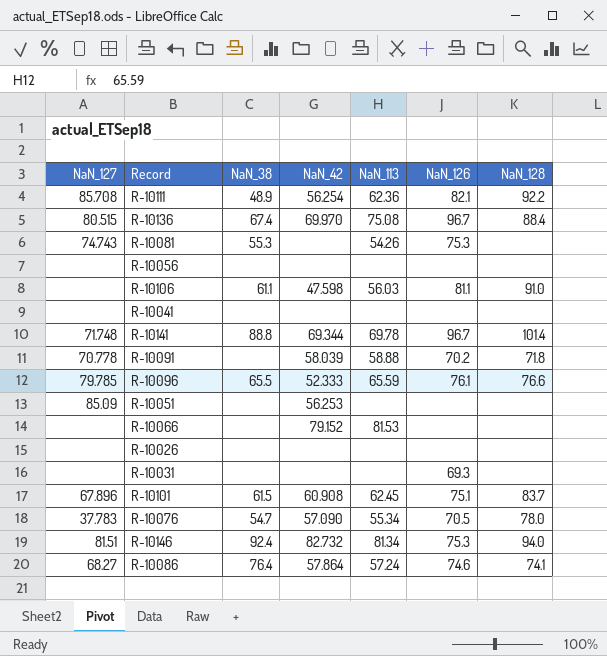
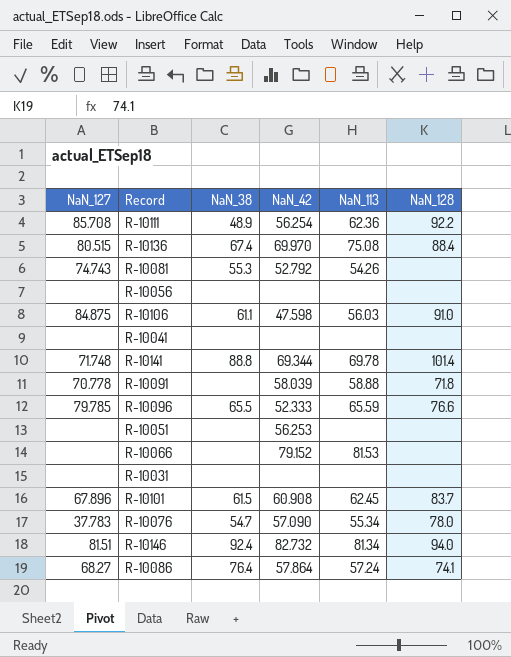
column NaN_126 | position: 6 -> none
row R-10026: none | none | none | none | none | none -> none
R-10081 | NaN_42: none -> 52.792
R-10106 | NaN_127: none -> 84.875
R-10051 | NaN_127: 85.09 -> none

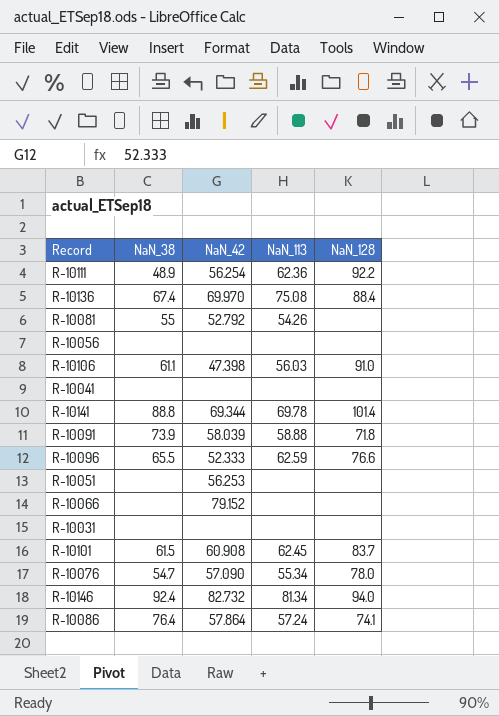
column NaN_127 | position: 1 -> none
R-10081 | NaN_38: 55.3 -> 55
R-10106 | NaN_42: 47.598 -> 47.398
R-10091 | NaN_38: none -> 73.9
R-10096 | NaN_113: 65.59 -> 62.59
R-10066 | NaN_113: 81.53 -> none

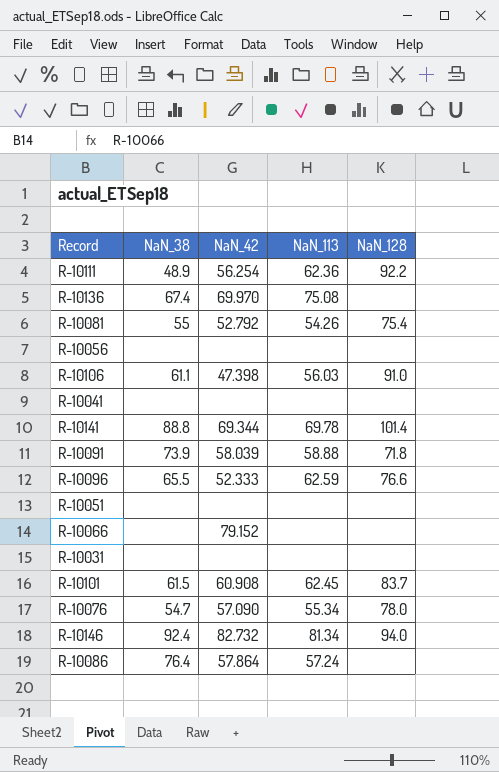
R-10136 | NaN_128: 88.4 -> none
R-10081 | NaN_128: none -> 75.4
R-10051 | NaN_42: 56.253 -> none
R-10086 | NaN_128: 74.1 -> none

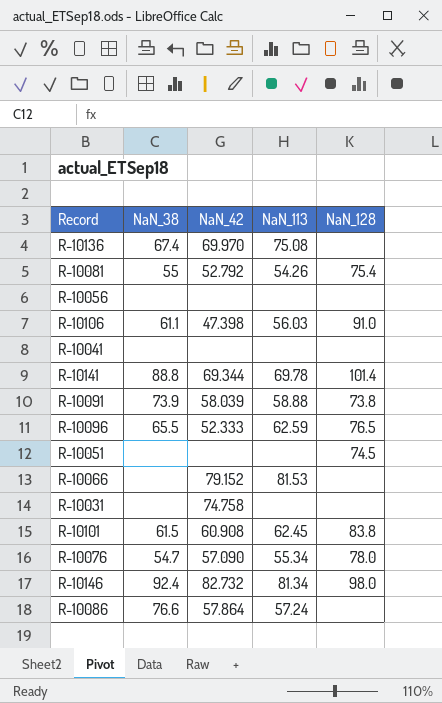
row R-10111: 48.9 | 56.254 | 62.36 | 92.2 -> none
R-10091 | NaN_128: 71.8 -> 73.8
R-10096 | NaN_128: 76.6 -> 76.5
R-10051 | NaN_128: none -> 74.5
R-10066 | NaN_113: none -> 81.53
R-10031 | NaN_42: none -> 74.758
R-10101 | NaN_128: 83.7 -> 83.8
R-10146 | NaN_128: 94.0 -> 98.0
R-10086 | NaN_38: 76.4 -> 76.6

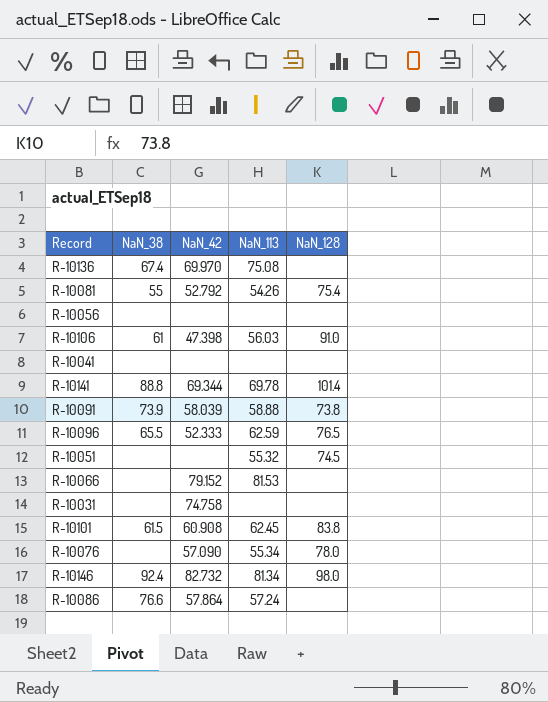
R-10106 | NaN_38: 61.1 -> 61
R-10051 | NaN_113: none -> 55.32
R-10076 | NaN_38: 54.7 -> none

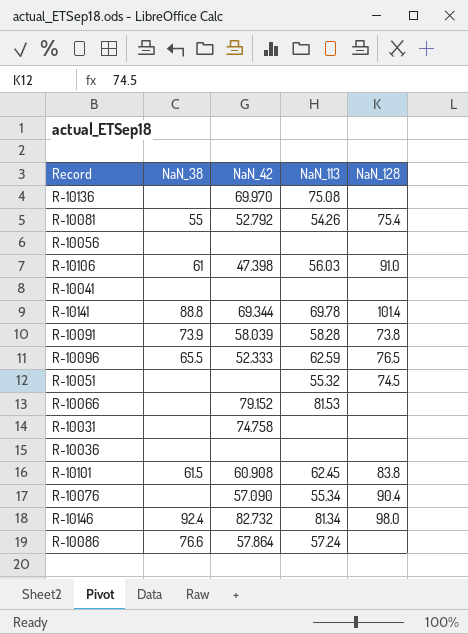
R-10136 | NaN_38: 67.4 -> none
R-10091 | NaN_113: 58.88 -> 58.28
row R-10036: none -> none | none | none | none
R-10076 | NaN_128: 78.0 -> 90.4

